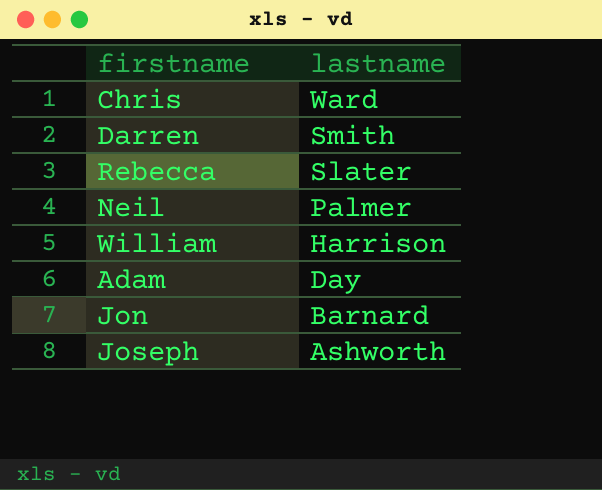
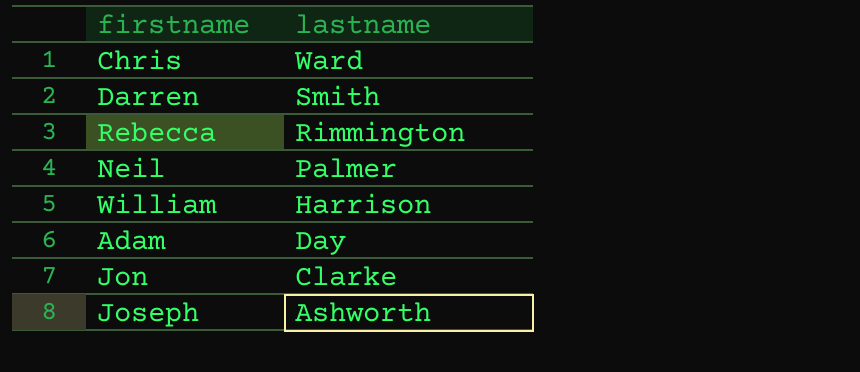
Rebecca | lastname: Slater -> Rimmington
Jon | lastname: Barnard -> Clarke

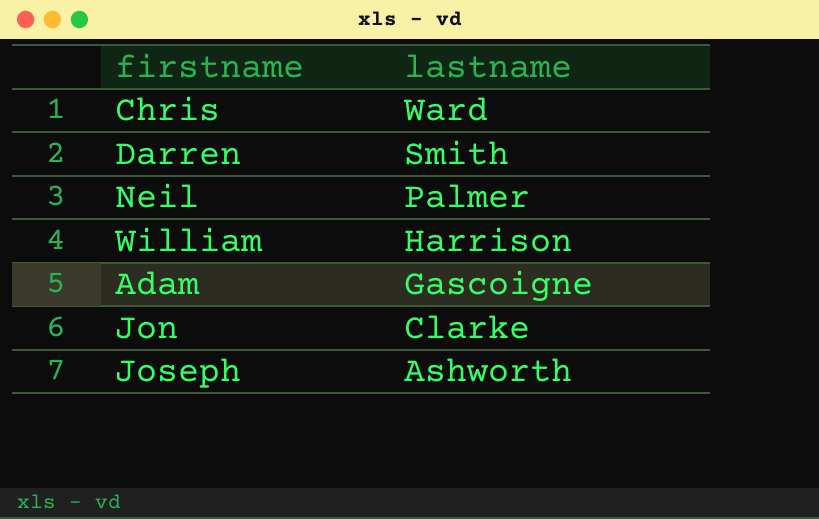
row Rebecca: Rimmington -> none
Adam | lastname: Day -> Gascoigne

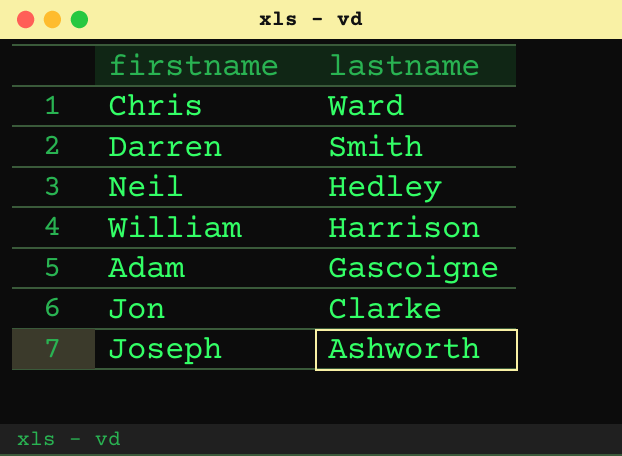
Neil | lastname: Palmer -> Hedley

